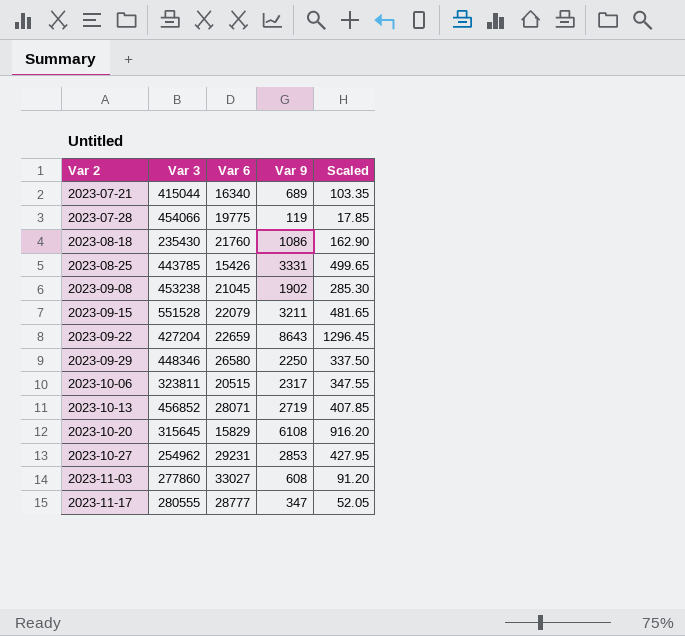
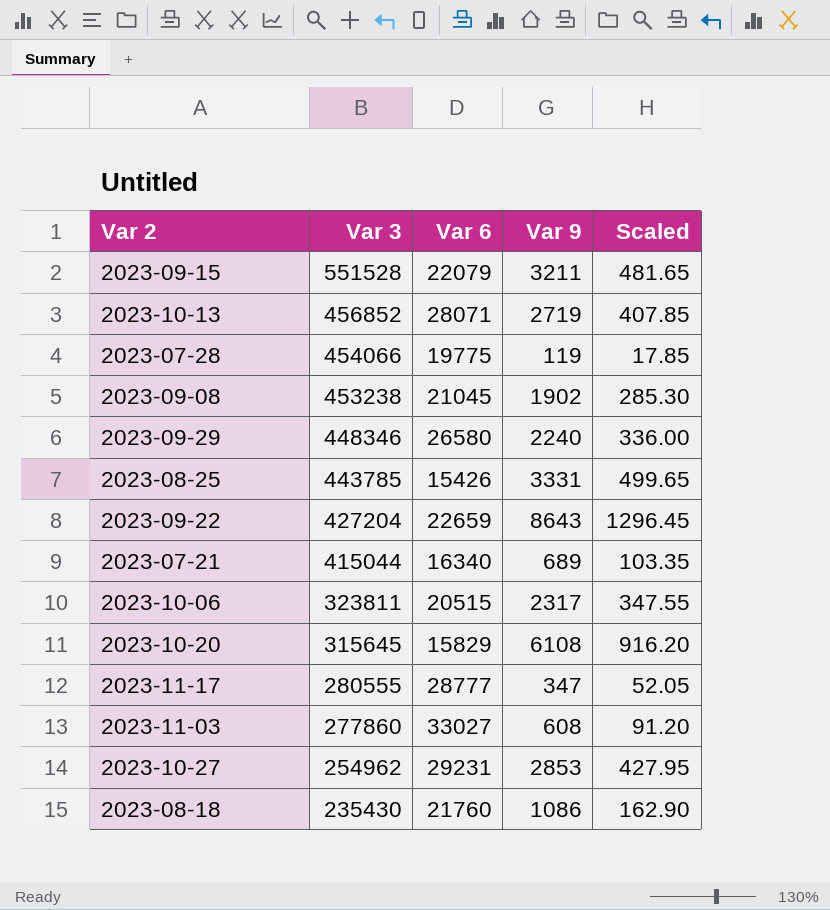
row order: Var 2 ascending -> Var 3 descending
2023-09-29 | Var 9: 2250 -> 2240
2023-09-29 | Scaled: 337.50 -> 336.00

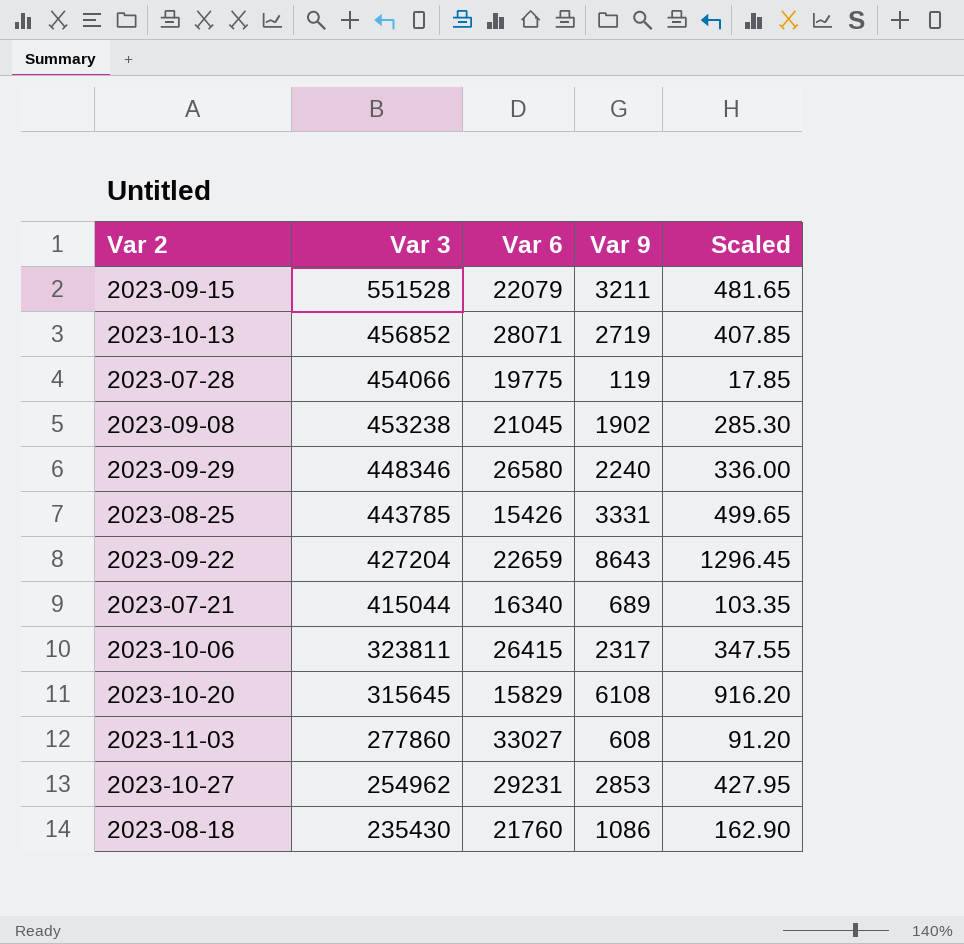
row 2023-11-17: 280555 | 28777 | 347 | 52.05 -> none
2023-10-06 | Var 6: 20515 -> 26415

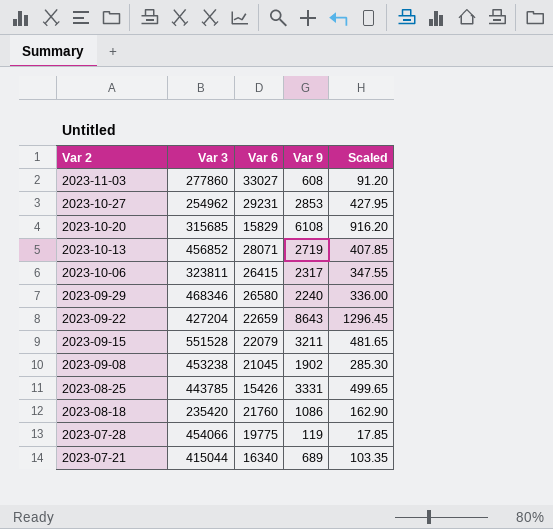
row order: Var 3 descending -> Var 2 descending
2023-10-20 | Var 3: 315645 -> 315685
2023-09-29 | Var 3: 448346 -> 468346
2023-08-18 | Var 3: 235430 -> 235420

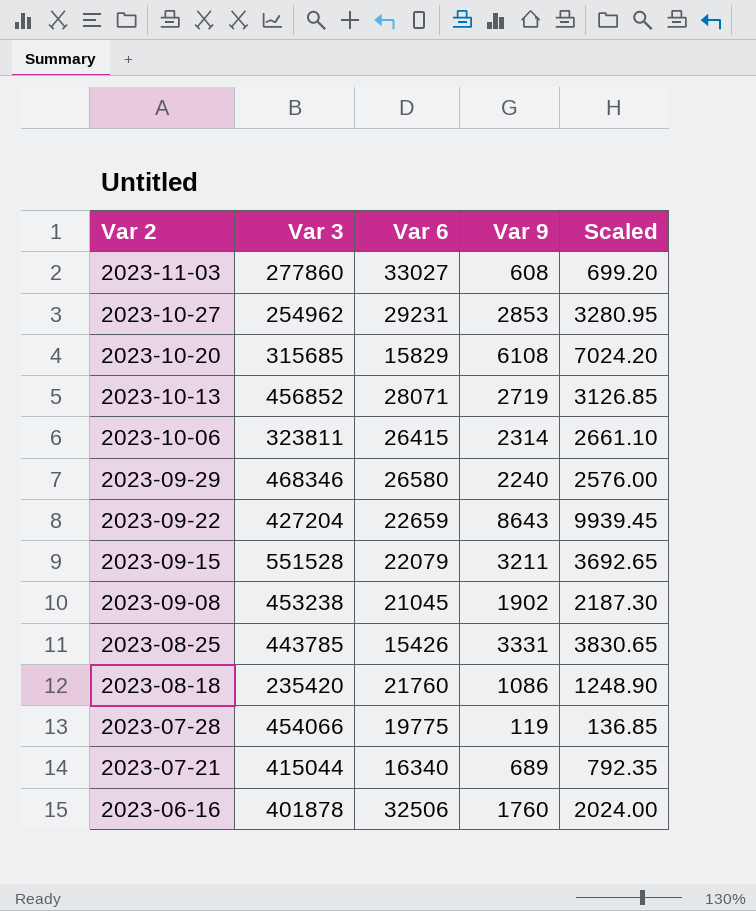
column Scaled | formula: [Var 9] * 0.15 -> [Var 9] * 1.15
2023-10-06 | Var 9: 2317 -> 2314
row 2023-06-16: none -> 401878 | 32506 | 1760 | 2024.00

